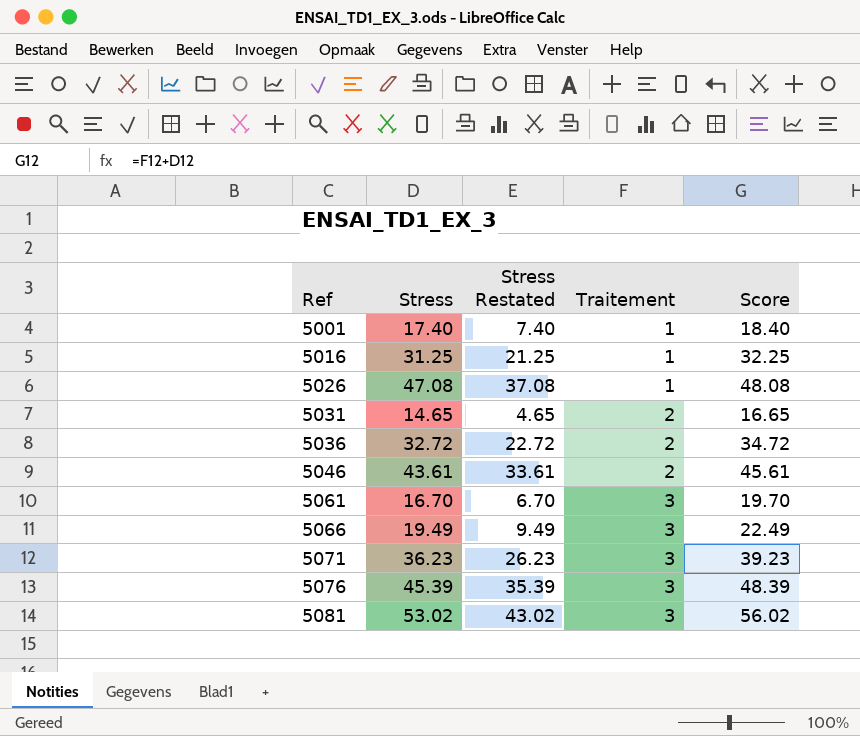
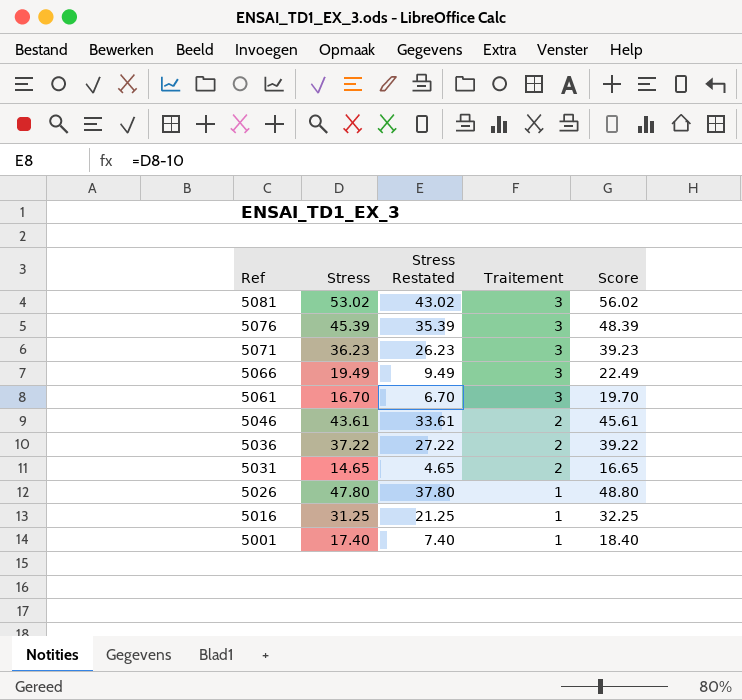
row order: Ref ascending -> Ref descending
5036 | Stress: 32.72 -> 37.22
5036 | Stress Restated: 22.72 -> 27.22
5036 | Score: 34.72 -> 39.22
5026 | Stress: 47.08 -> 47.80
5026 | Stress Restated: 37.08 -> 37.80
5026 | Score: 48.08 -> 48.80

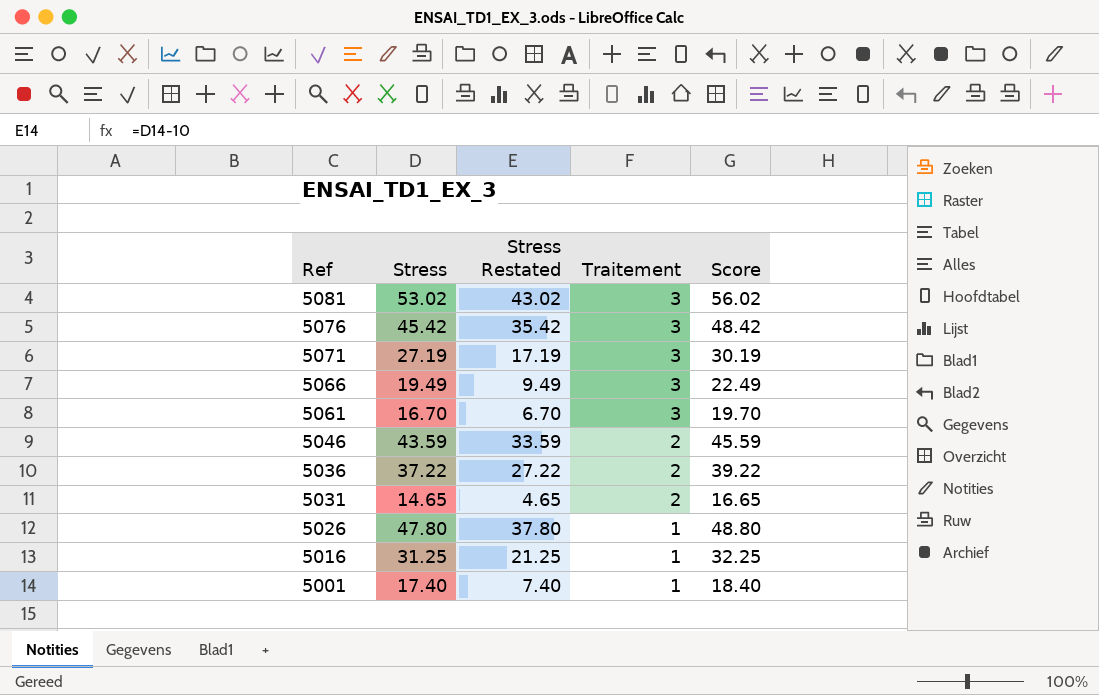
5076 | Stress: 45.39 -> 45.42
5076 | Stress Restated: 35.39 -> 35.42
5076 | Score: 48.39 -> 48.42
5071 | Stress: 36.23 -> 27.19
5071 | Stress Restated: 26.23 -> 17.19
5071 | Score: 39.23 -> 30.19
5046 | Stress: 43.61 -> 43.59
5046 | Stress Restated: 33.61 -> 33.59
5046 | Score: 45.61 -> 45.59

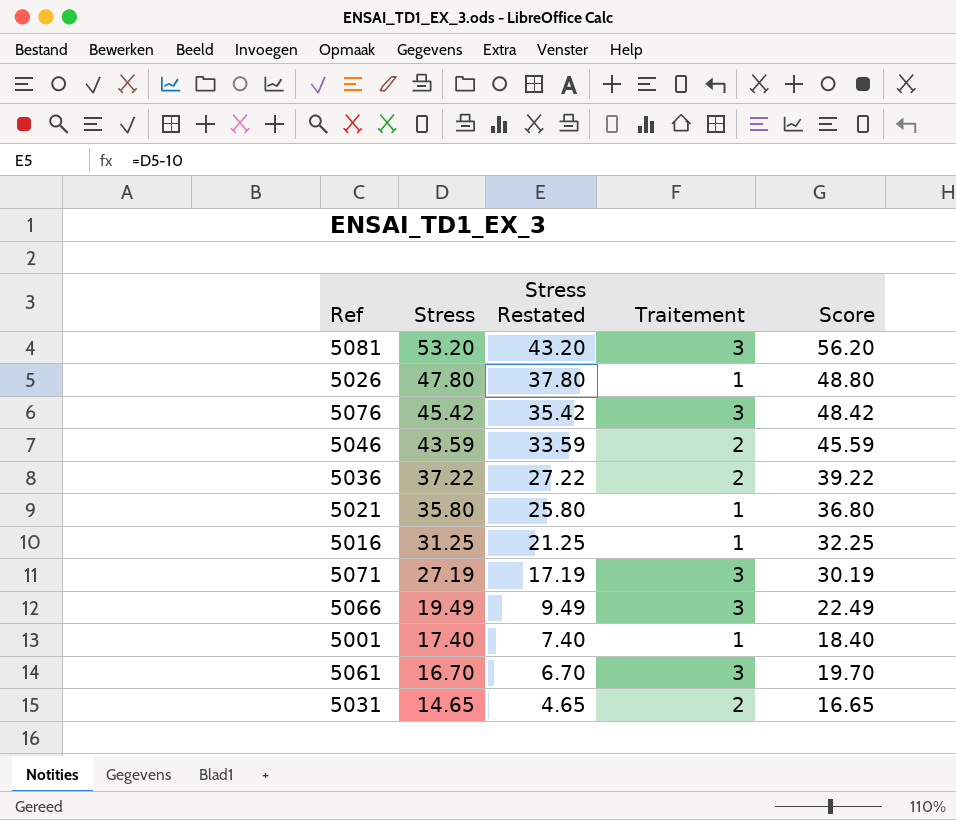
row order: Ref descending -> Stress descending
5081 | Stress: 53.02 -> 53.20
5081 | Stress Restated: 43.02 -> 43.20
5081 | Score: 56.02 -> 56.20
row 5021: none -> 35.80 | 25.80 | 1 | 36.80

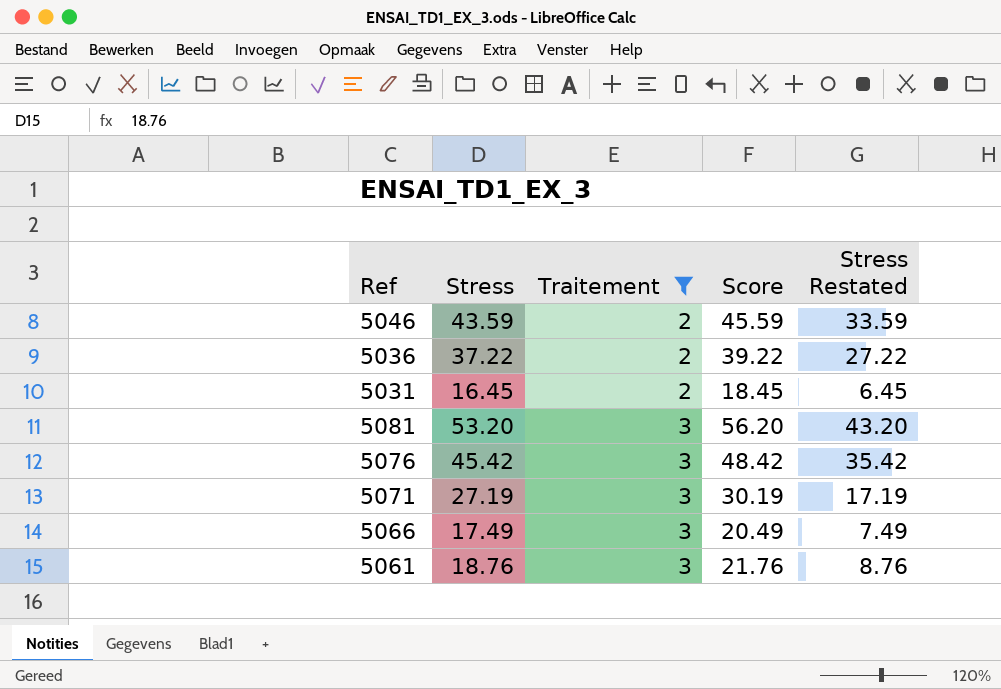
filter: none -> Traitement != 1
row order: Stress descending -> Traitement ascending
column Stress Restated | position: 3 -> 5
5031 | Stress: 14.65 -> 16.45
5031 | Score: 16.65 -> 18.45
5031 | Stress Restated: 4.65 -> 6.45
5066 | Stress: 19.49 -> 17.49
5066 | Score: 22.49 -> 20.49
5066 | Stress Restated: 9.49 -> 7.49
5061 | Stress: 16.70 -> 18.76
5061 | Score: 19.70 -> 21.76
5061 | Stress Restated: 6.70 -> 8.76

